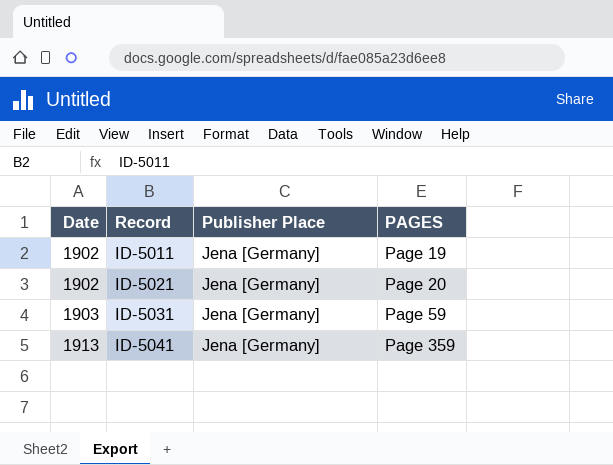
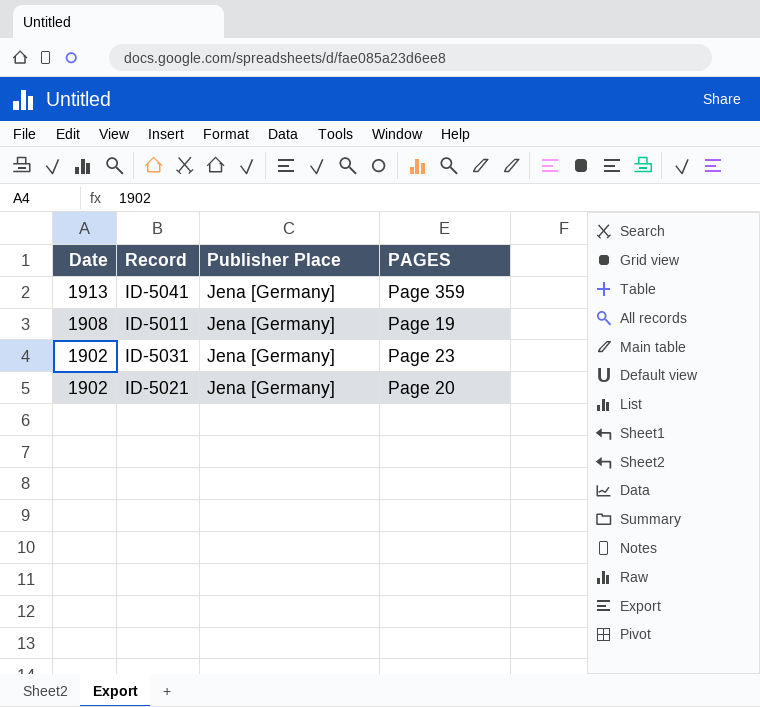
row order: Date ascending -> Date descending
ID-5011 | Date: 1902 -> 1908
ID-5031 | Date: 1903 -> 1902
ID-5031 | PAGES: Page 59 -> Page 23

